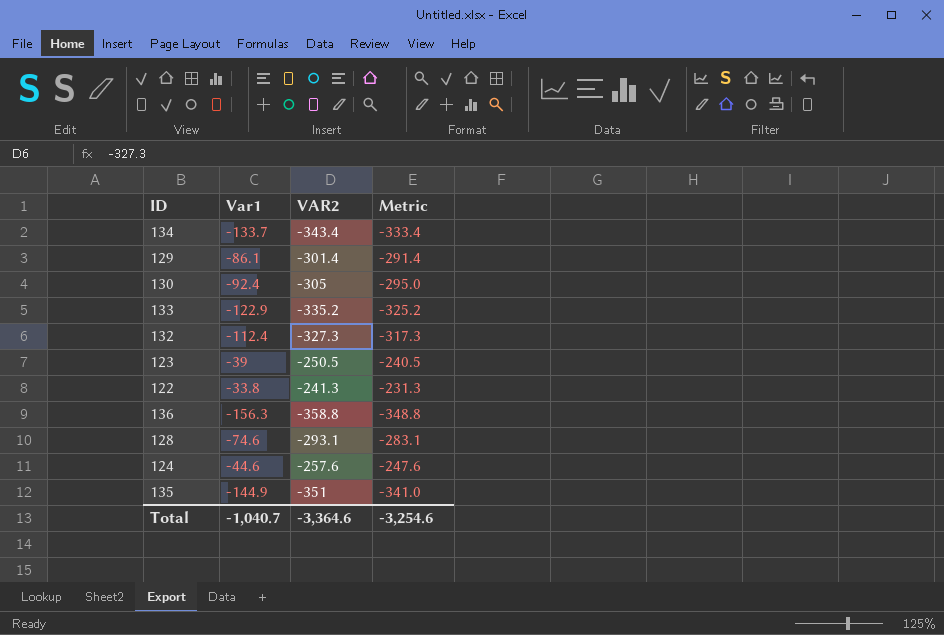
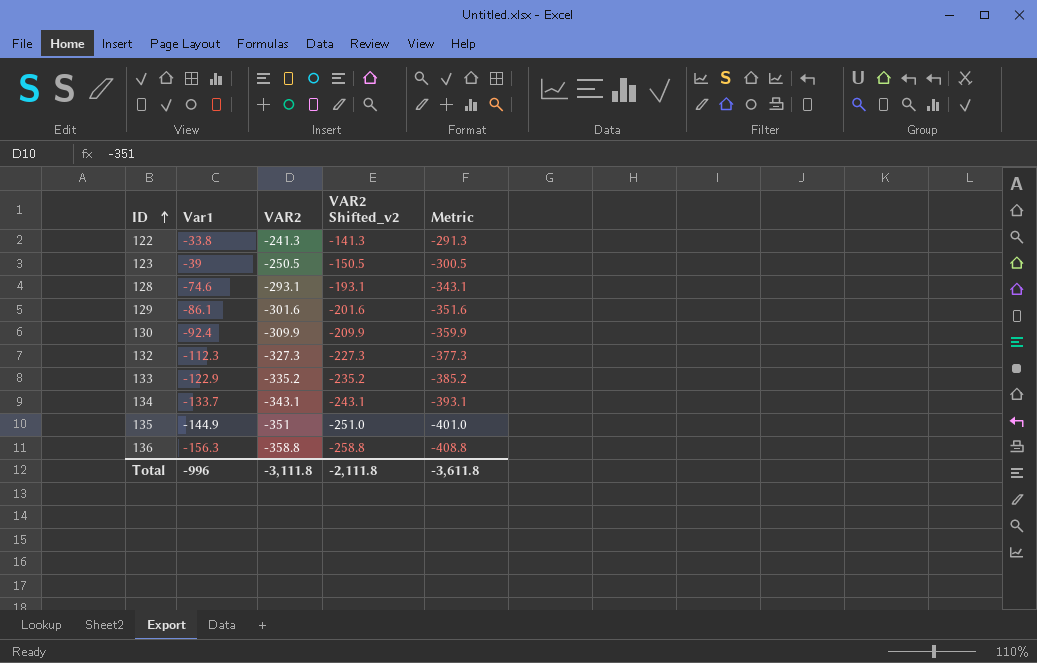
row order: none -> ID ascending
column VAR2 Shifted_v2 | formula: none -> [VAR2] + 100
column Metric | formula: [VAR2] + 10 -> [VAR2] - 50
row 124: -44.6 | -257.6 | -247.6 -> none
129 | VAR2: -301.4 -> -301.6
130 | VAR2: -305 -> -309.9
132 | Var1: -112.4 -> -112.3
134 | VAR2: -343.4 -> -343.1
Total | Var1: -1,040.7 -> -996
Total | VAR2: -3,364.6 -> -3,111.8
Total | Metric: -3,254.6 -> -3,611.8

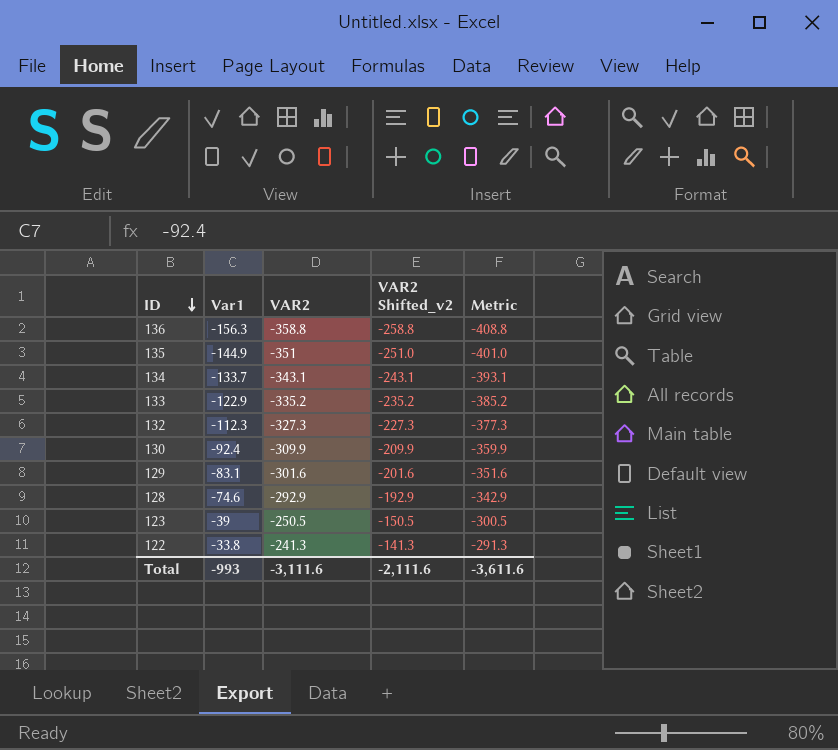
row order: ID ascending -> ID descending
129 | Var1: -86.1 -> -83.1
128 | VAR2: -293.1 -> -292.9
128 | VAR2 Shifted_v2: -193.1 -> -192.9
128 | Metric: -343.1 -> -342.9
Total | Var1: -996 -> -993
Total | VAR2: -3,111.8 -> -3,111.6
Total | VAR2 Shifted_v2: -2,111.8 -> -2,111.6
Total | Metric: -3,611.8 -> -3,611.6

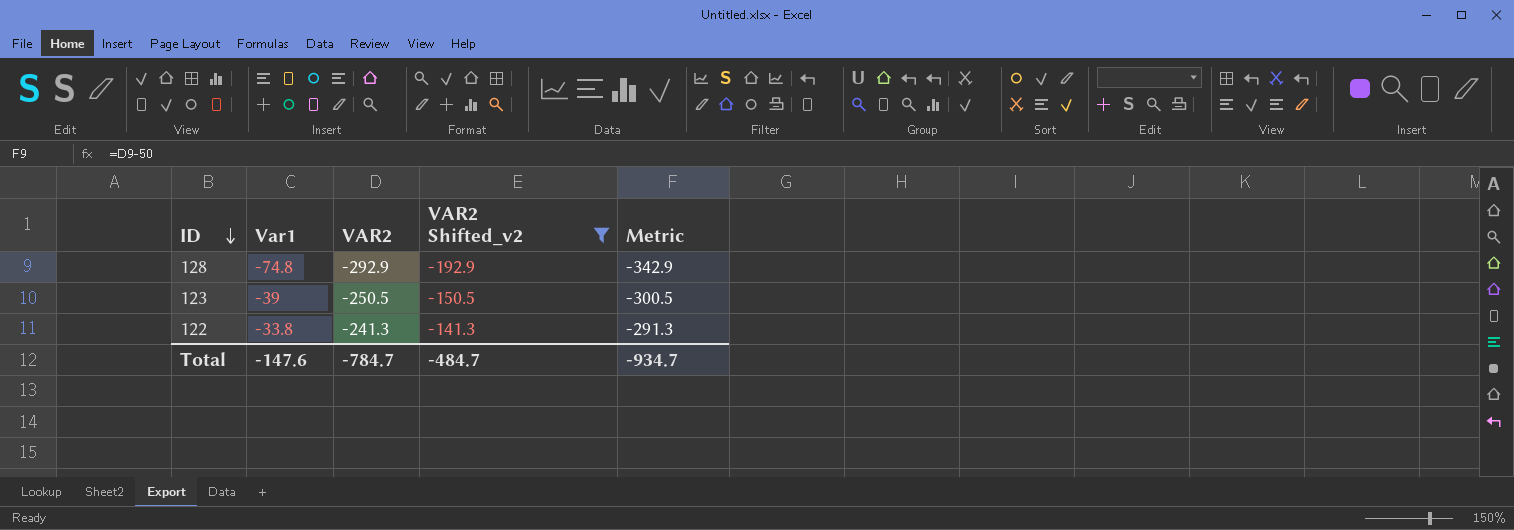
filter: none -> VAR2 Shifted_v2 >= -192.9
128 | Var1: -74.6 -> -74.8
Total | Var1: -993 -> -147.6
Total | VAR2: -3,111.6 -> -784.7
Total | VAR2 Shifted_v2: -2,111.6 -> -484.7
Total | Metric: -3,611.6 -> -934.7

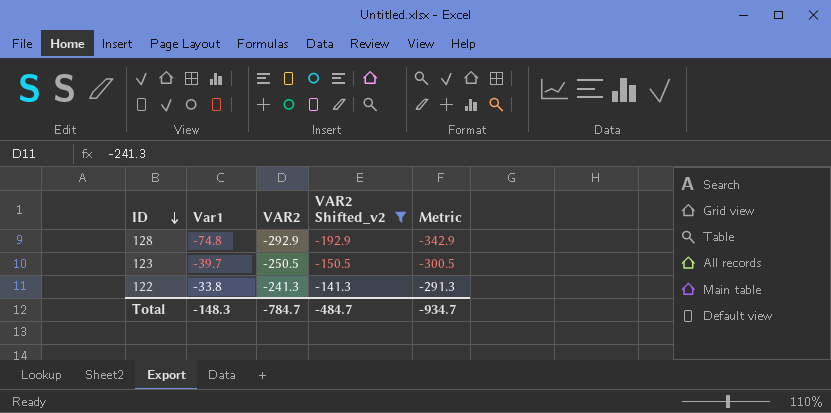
123 | Var1: -39 -> -39.7
Total | Var1: -147.6 -> -148.3

